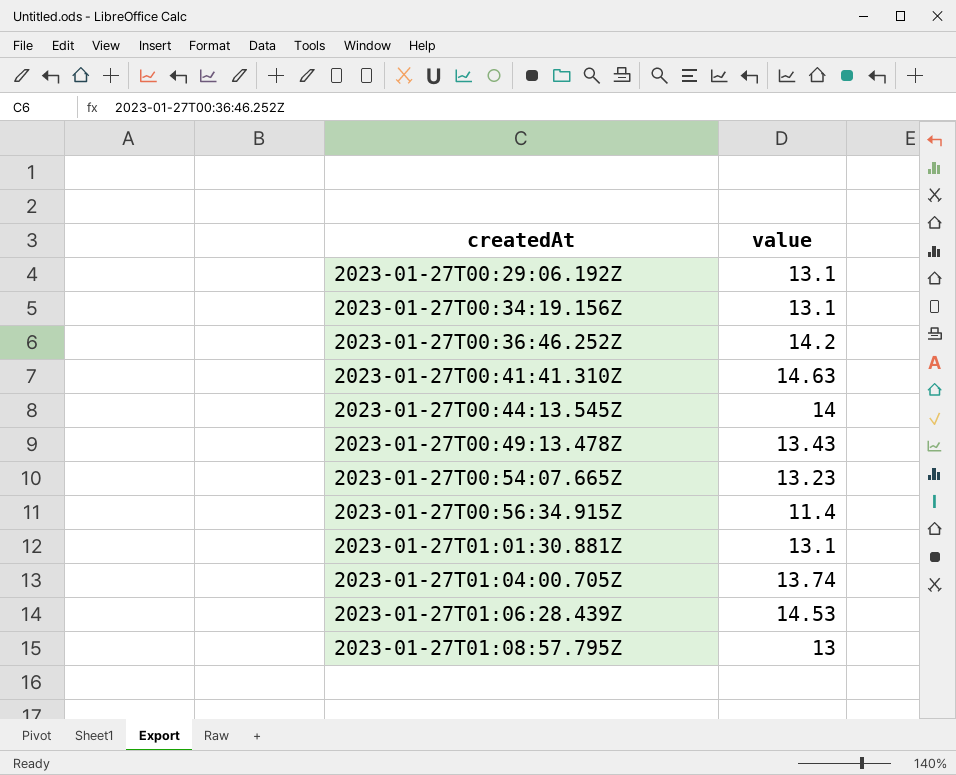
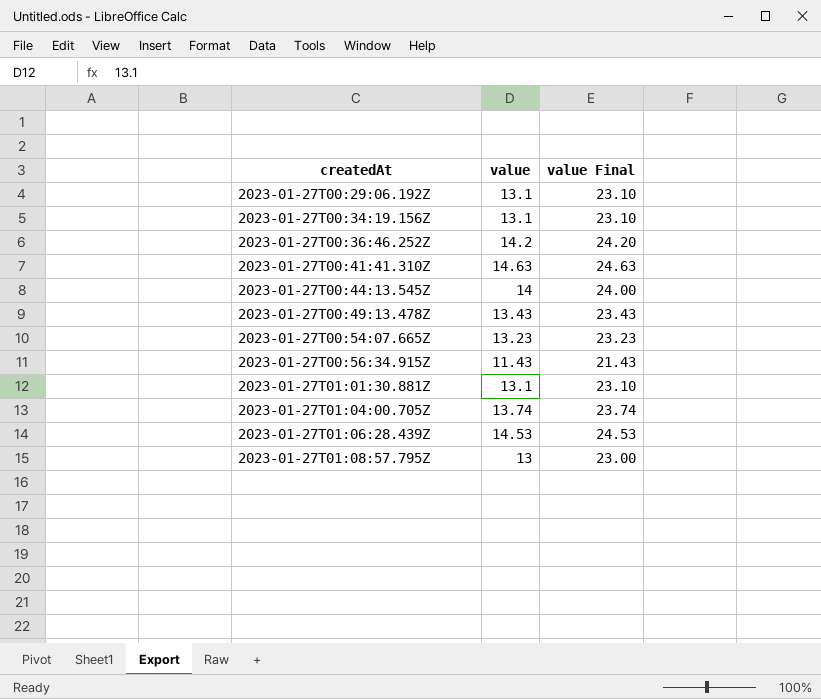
column value Final | formula: none -> [value] + 10
2023-01-27T00:56:34.915Z | value: 11.4 -> 11.43

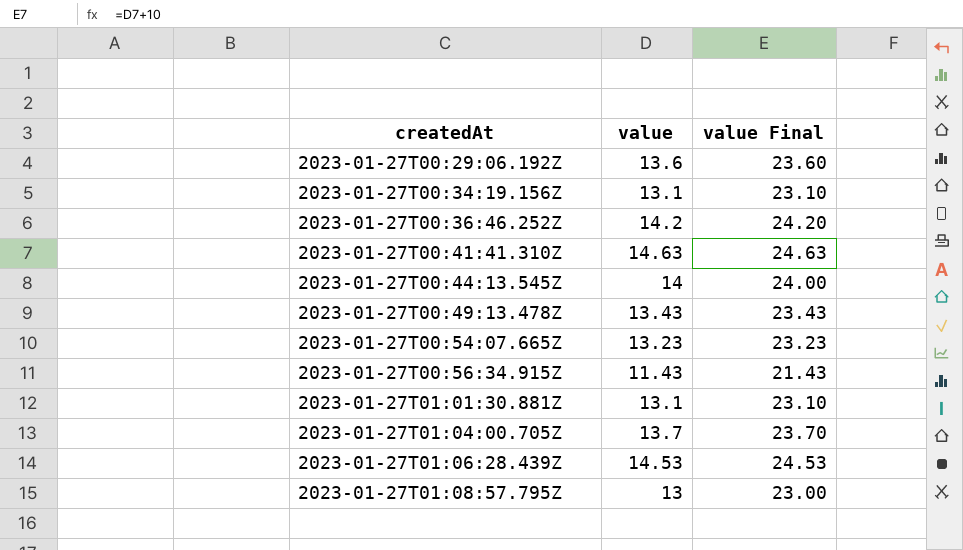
2023-01-27T00:29:06.192Z | value: 13.1 -> 13.6
2023-01-27T00:29:06.192Z | value Final: 23.10 -> 23.60
2023-01-27T01:04:00.705Z | value: 13.74 -> 13.7
2023-01-27T01:04:00.705Z | value Final: 23.74 -> 23.70

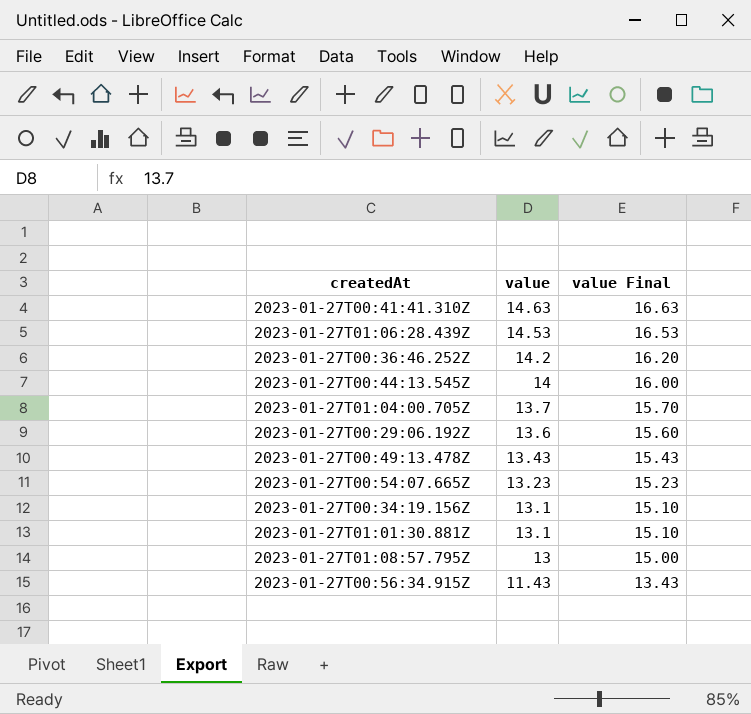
row order: createdAt ascending -> value descending
column value Final | formula: [value] + 10 -> [value] + 2

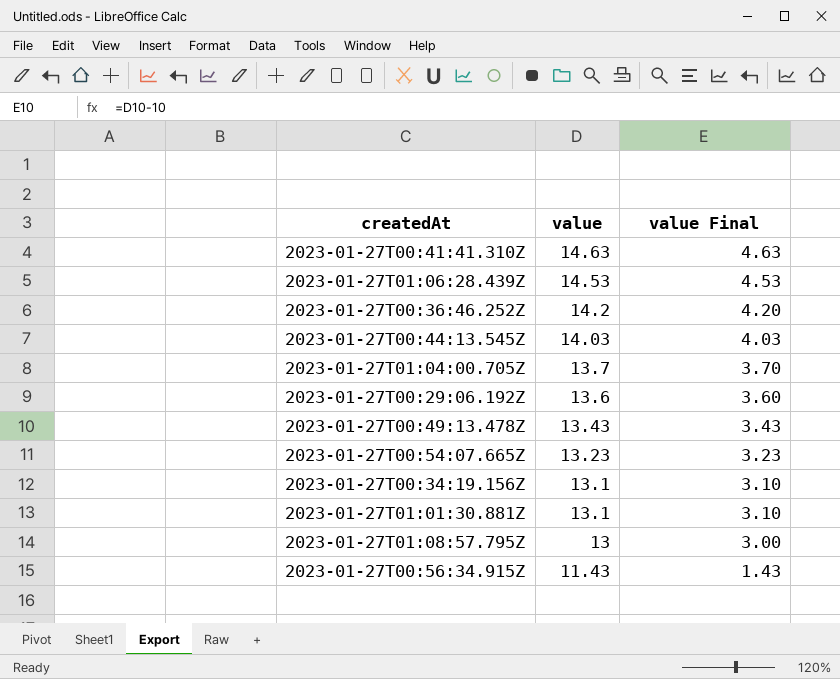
column value Final | formula: [value] + 2 -> [value] - 10
2023-01-27T00:44:13.545Z | value: 14 -> 14.03

